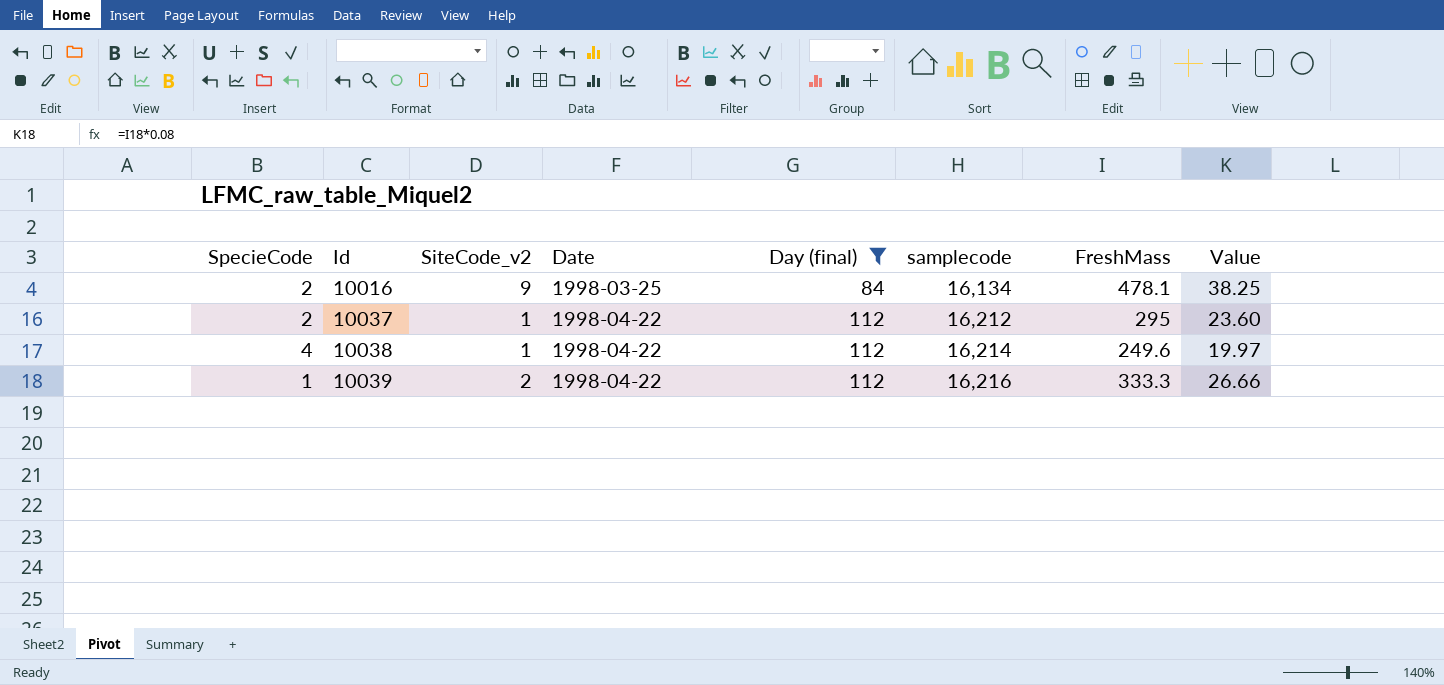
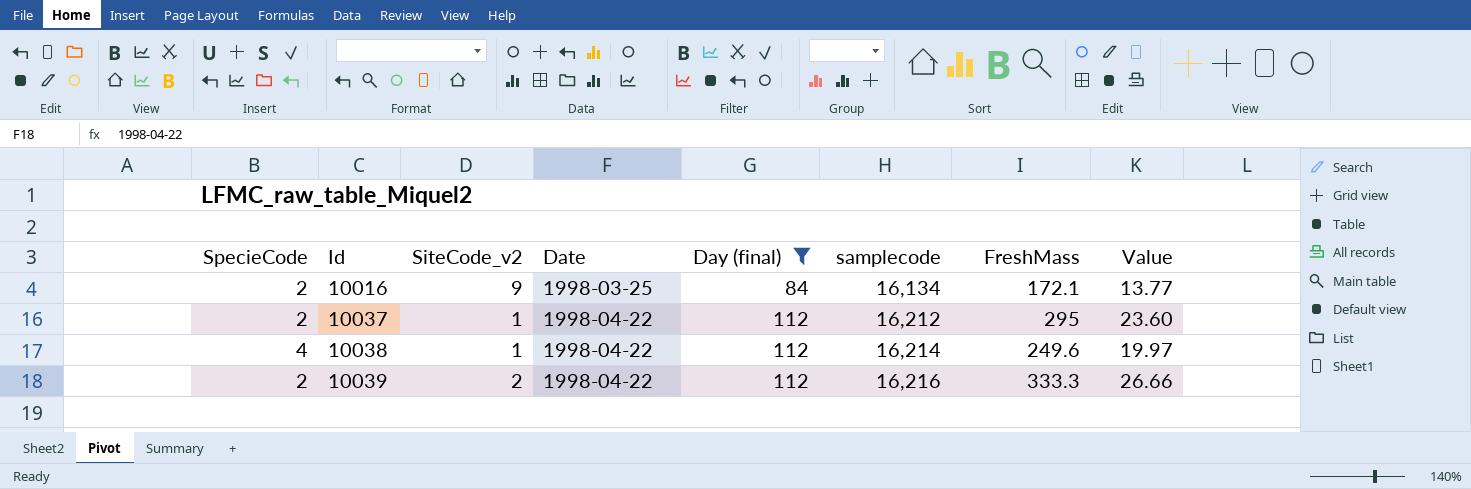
10016 | FreshMass: 478.1 -> 172.1
10016 | Value: 38.25 -> 13.77
10039 | SpecieCode: 1 -> 2

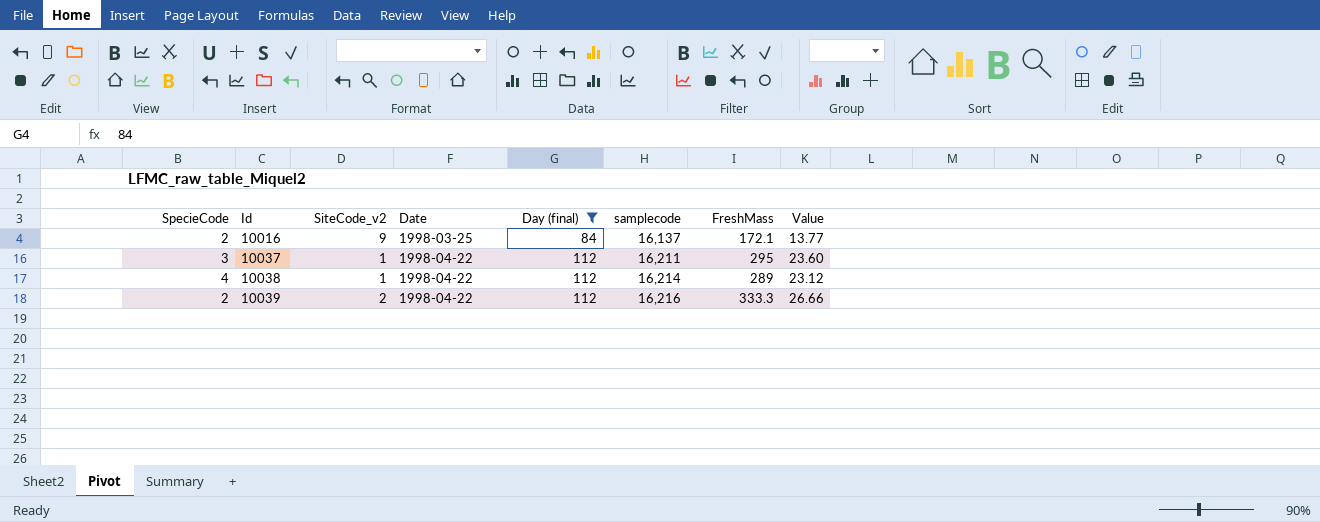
10016 | samplecode: 16,134 -> 16,137
10037 | SpecieCode: 2 -> 3
10037 | samplecode: 16,212 -> 16,211
10038 | FreshMass: 249.6 -> 289
10038 | Value: 19.97 -> 23.12

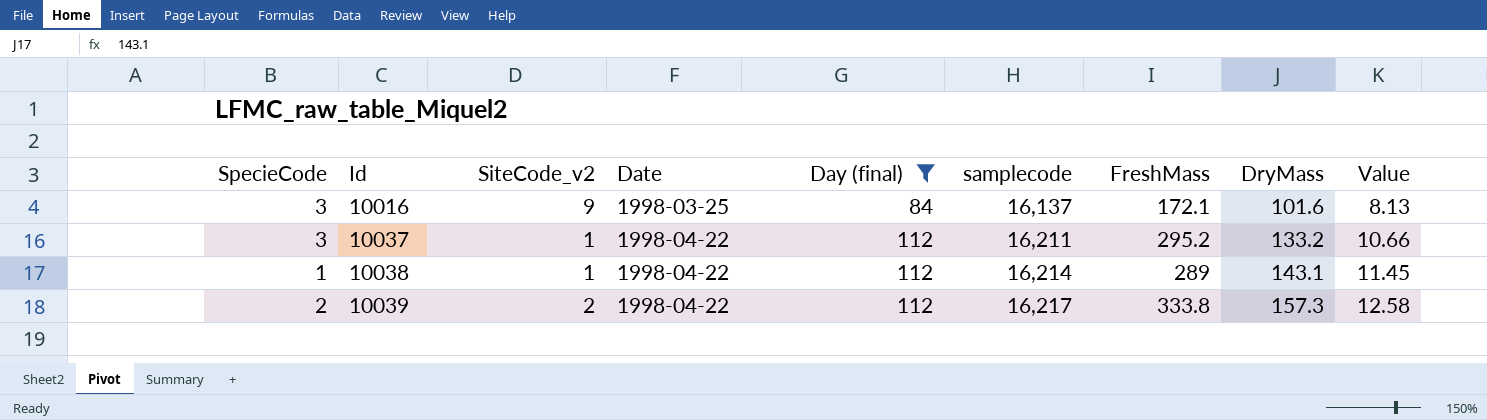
column DryMass | position: none -> 8
column Value | formula: [FreshMass] * 0.08 -> [DryMass] * 0.08
10016 | SpecieCode: 2 -> 3
10037 | FreshMass: 295 -> 295.2
10038 | SpecieCode: 4 -> 1
10039 | samplecode: 16,216 -> 16,217
10039 | FreshMass: 333.3 -> 333.8

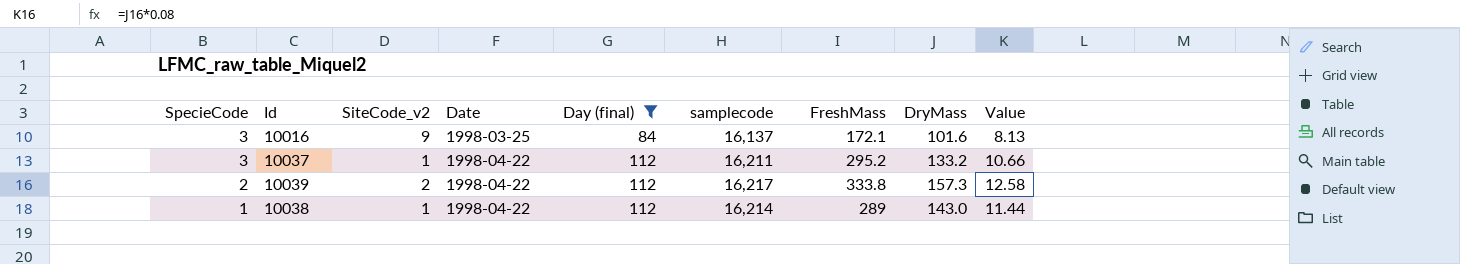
row order: Id ascending -> SpecieCode descending
10038 | DryMass: 143.1 -> 143.0
10038 | Value: 11.45 -> 11.44

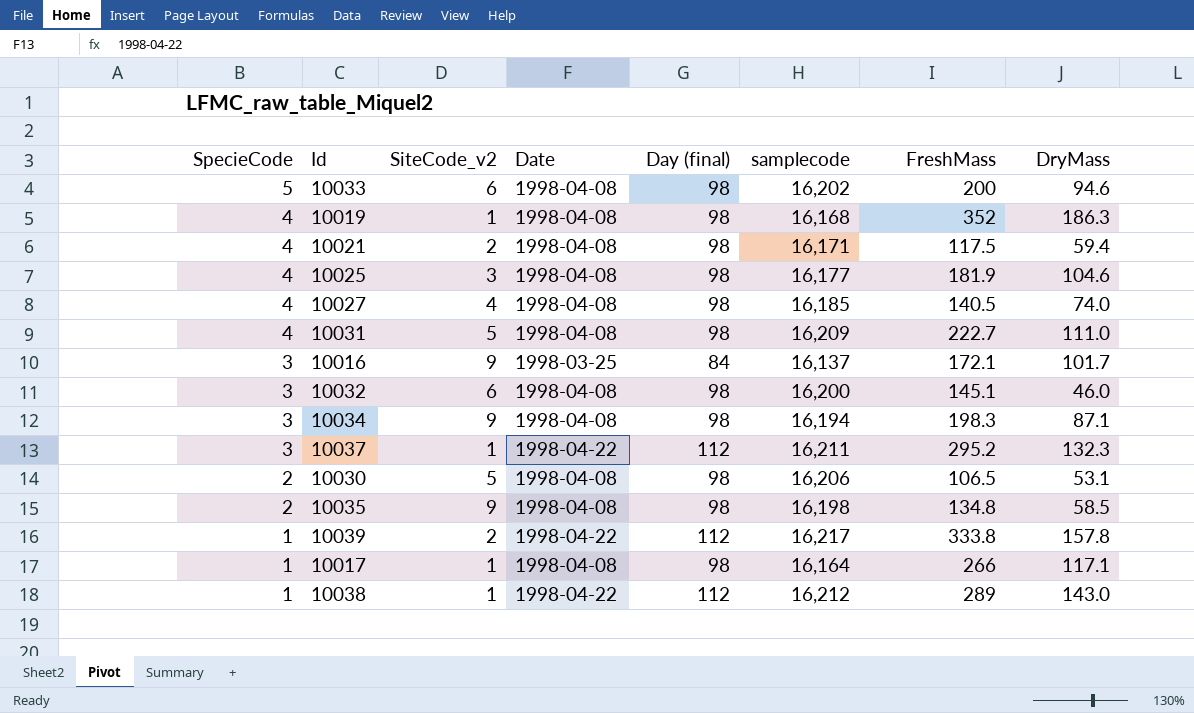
filter: Day (final) != 98 -> none
column Value | formula: [DryMass] * 0.08 -> none
10016 | DryMass: 101.6 -> 101.7
10037 | DryMass: 133.2 -> 132.3
10039 | SpecieCode: 2 -> 1
10039 | DryMass: 157.3 -> 157.8
10038 | samplecode: 16,214 -> 16,212

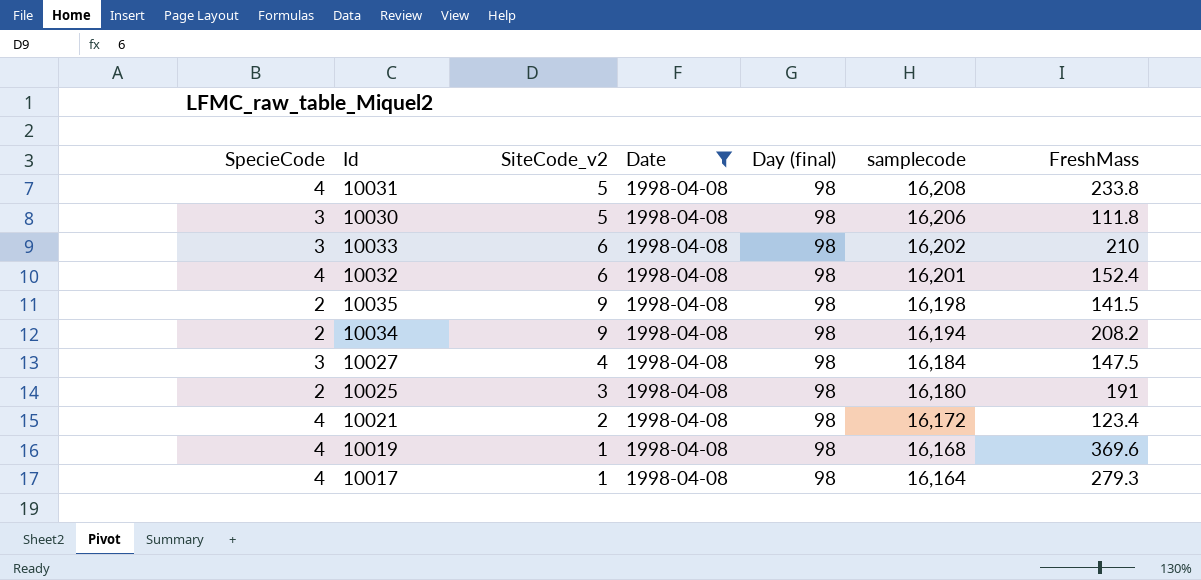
filter: none -> Date = 1998-04-08
row order: SpecieCode descending -> samplecode descending
column DryMass | position: 8 -> none
10031 | samplecode: 16,209 -> 16,208
10031 | FreshMass: 222.7 -> 233.8
10030 | SpecieCode: 2 -> 3
10030 | FreshMass: 106.5 -> 111.8
10033 | SpecieCode: 5 -> 3
10033 | FreshMass: 200 -> 210
10032 | SpecieCode: 3 -> 4
10032 | samplecode: 16,200 -> 16,201
10032 | FreshMass: 145.1 -> 152.4
10035 | FreshMass: 134.8 -> 141.5
10034 | SpecieCode: 3 -> 2
10034 | FreshMass: 198.3 -> 208.2
10027 | SpecieCode: 4 -> 3
10027 | samplecode: 16,185 -> 16,184
10027 | FreshMass: 140.5 -> 147.5
10025 | SpecieCode: 4 -> 2
10025 | samplecode: 16,177 -> 16,180
10025 | FreshMass: 181.9 -> 191
10021 | samplecode: 16,171 -> 16,172
10021 | FreshMass: 117.5 -> 123.4
10019 | FreshMass: 352 -> 369.6
10017 | SpecieCode: 1 -> 4
10017 | FreshMass: 266 -> 279.3

